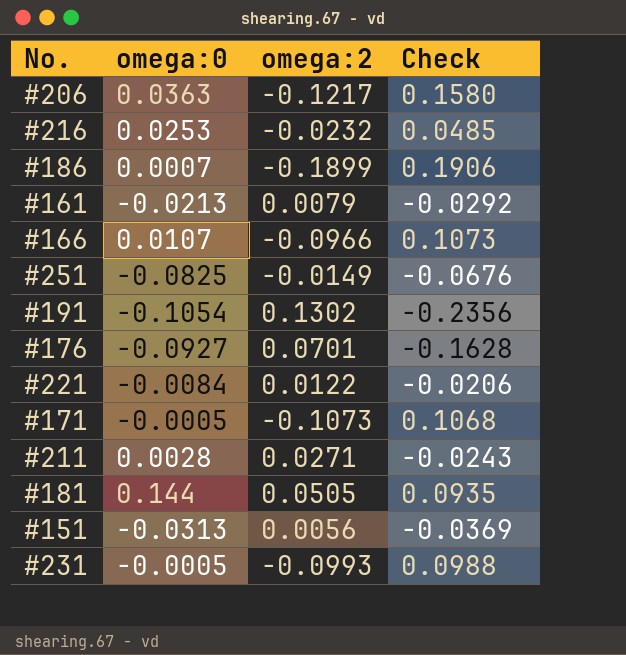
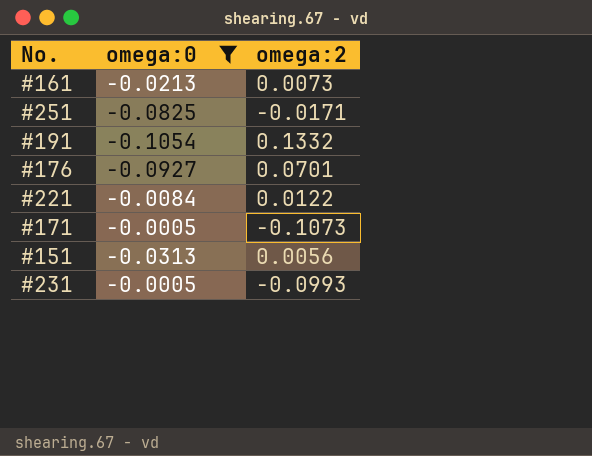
filter: none -> omega:0 <= -0.0005
column Check | formula: [omega:0] - [omega:2] -> none
#161 | omega:2: 0.0079 -> 0.0073
#251 | omega:2: -0.0149 -> -0.0171
#191 | omega:2: 0.1302 -> 0.1332

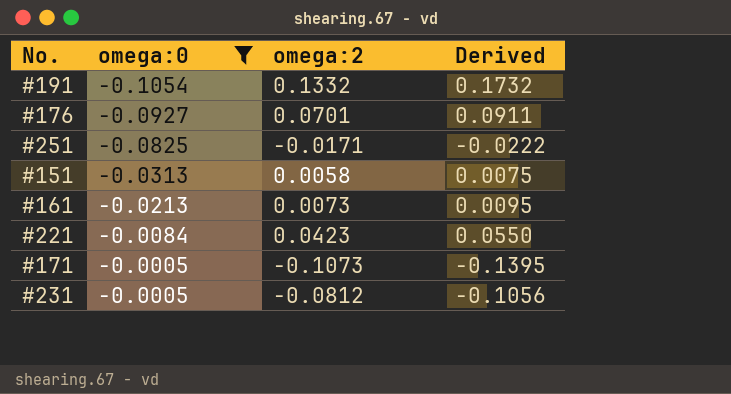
row order: none -> omega:0 ascending
column Derived | formula: none -> [omega:2] * 1.3
#151 | omega:2: 0.0056 -> 0.0058
#221 | omega:2: 0.0122 -> 0.0423
#231 | omega:2: -0.0993 -> -0.0812

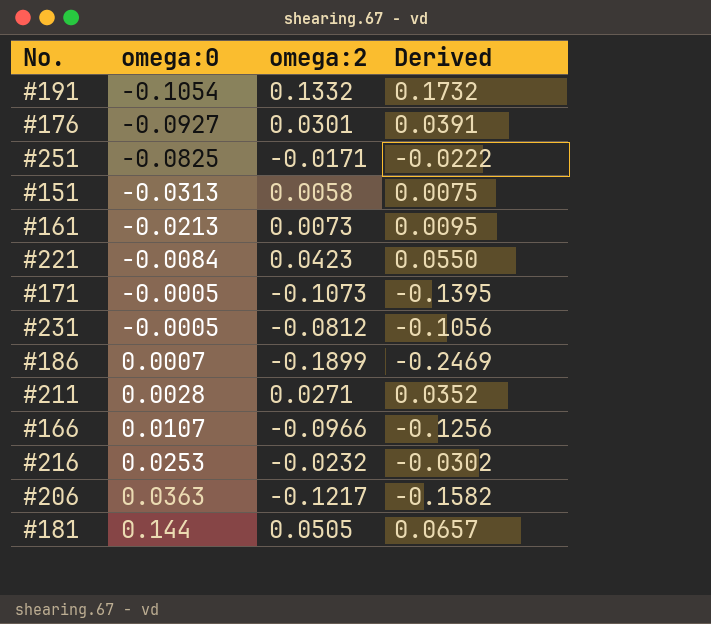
filter: omega:0 <= -0.0005 -> none
#176 | omega:2: 0.0701 -> 0.0301
#176 | Derived: 0.0911 -> 0.0391

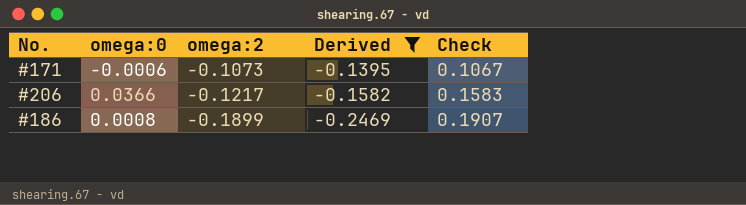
filter: none -> Derived <= -0.1395
row order: omega:0 ascending -> omega:2 descending
column Check | formula: none -> [omega:0] - [omega:2]
#171 | omega:0: -0.0005 -> -0.0006
#206 | omega:0: 0.0363 -> 0.0366
#186 | omega:0: 0.0007 -> 0.0008

